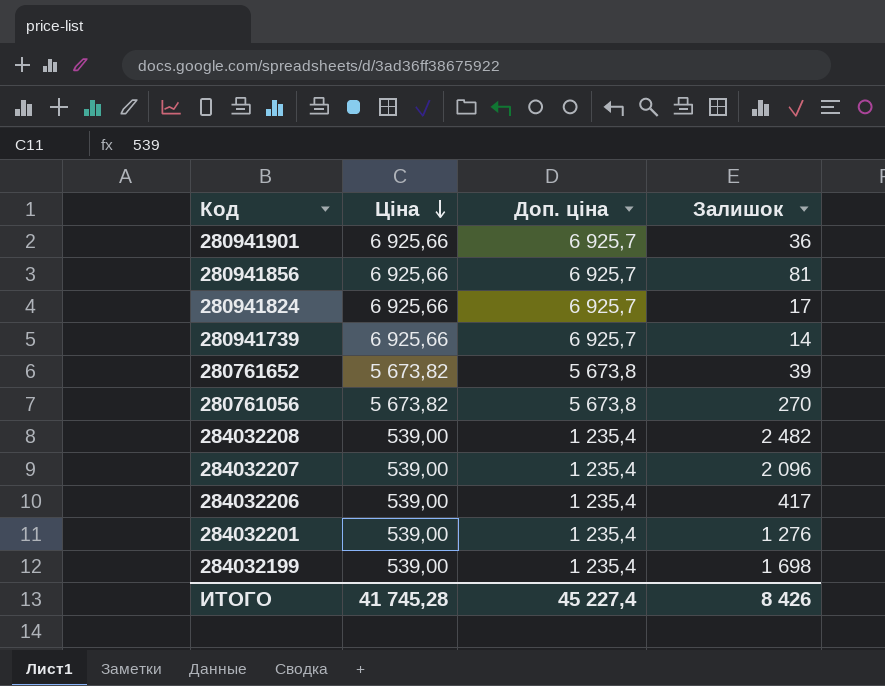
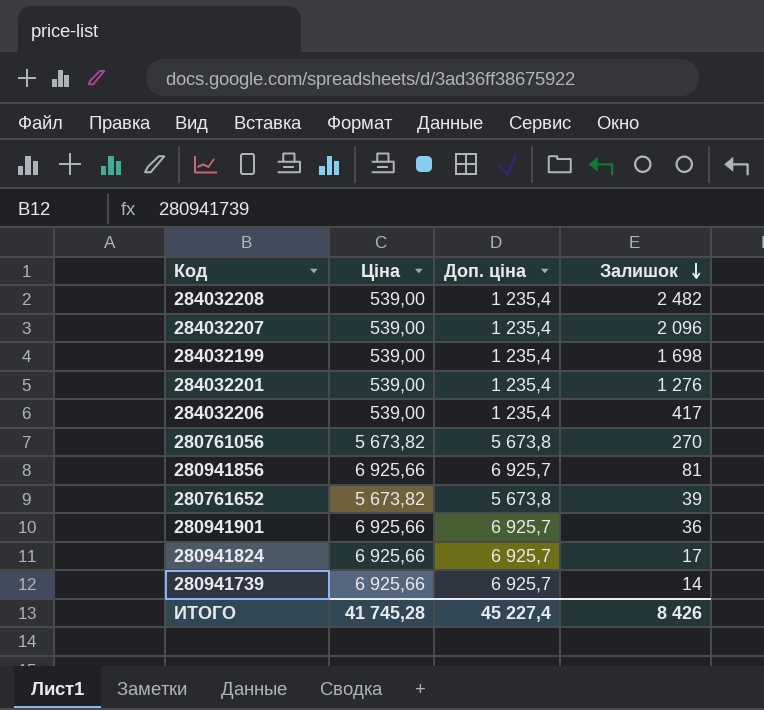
row order: Ціна descending -> Залишок descending

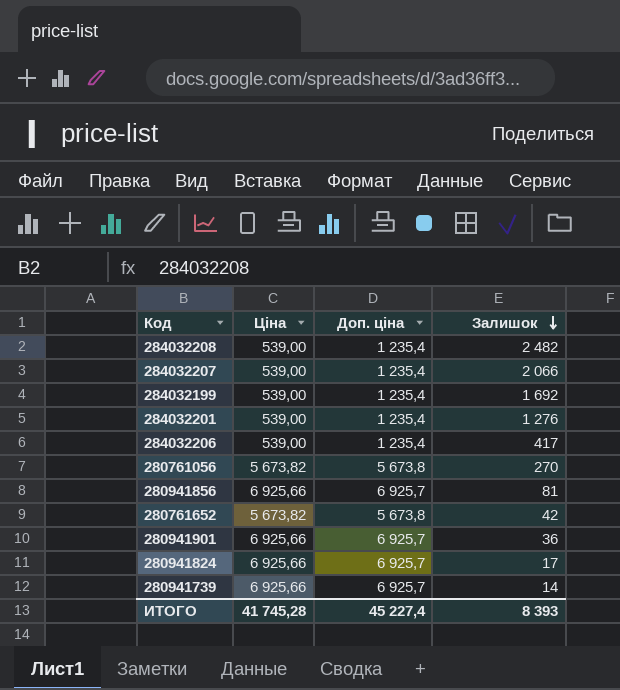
284032207 | Залишок: 2 096 -> 2 066
284032199 | Залишок: 1 698 -> 1 692
280761652 | Залишок: 39 -> 42
ИТОГО | Залишок: 8 426 -> 8 393

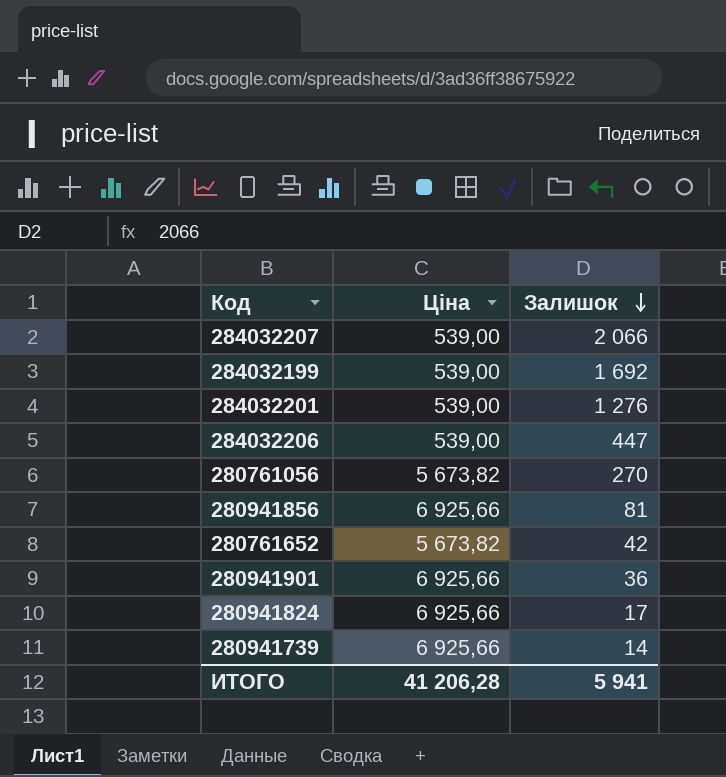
column Доп. ціна | position: 3 -> none
row 284032208: 539,00 | 1 235,4 | 2 482 -> none
284032206 | Залишок: 417 -> 447
ИТОГО | Ціна: 41 745,28 -> 41 206,28
ИТОГО | Залишок: 8 393 -> 5 941

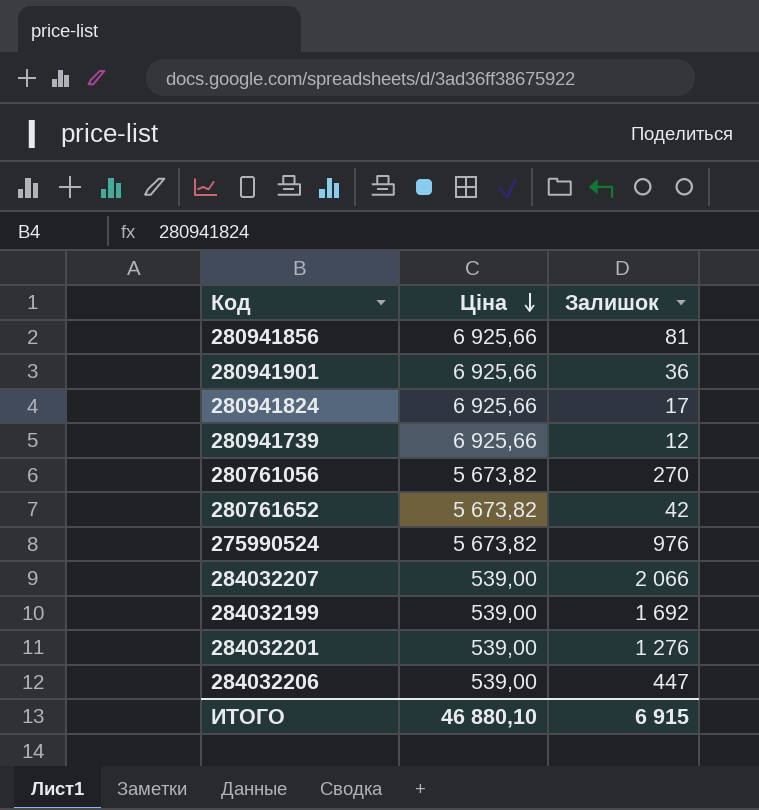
row order: Залишок descending -> Ціна descending
280941739 | Залишок: 14 -> 12
row 275990524: none -> 5 673,82 | 976
ИТОГО | Ціна: 41 206,28 -> 46 880,10
ИТОГО | Залишок: 5 941 -> 6 915

